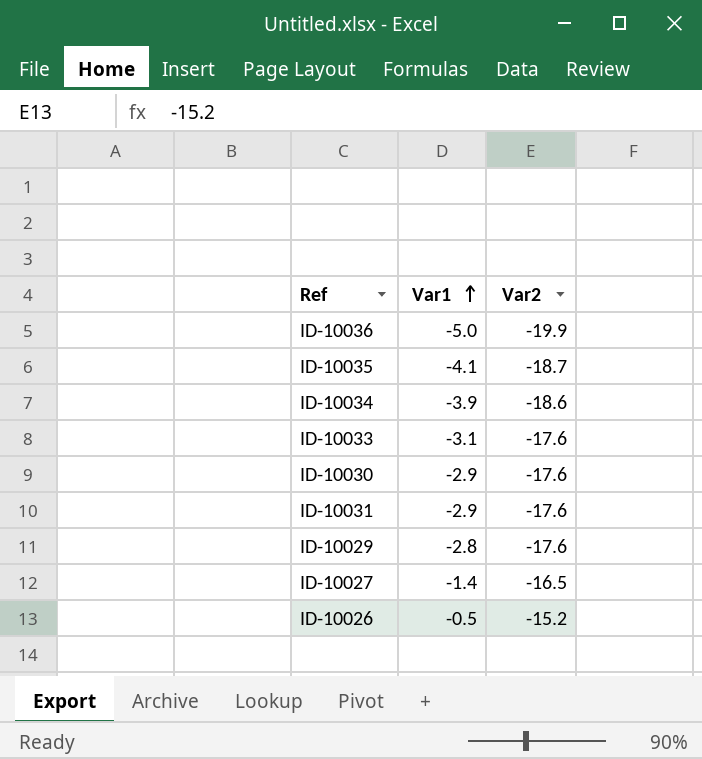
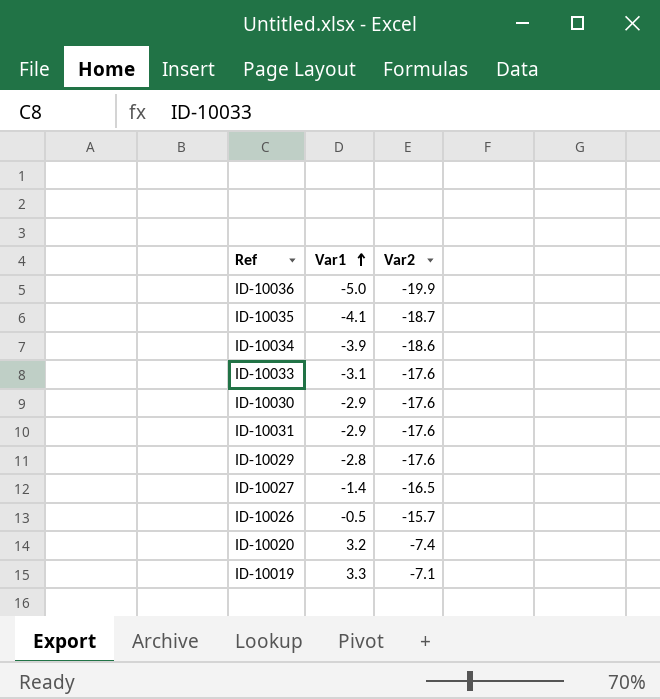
ID-10026 | Var2: -15.2 -> -15.7
row ID-10020: none -> 3.2 | -7.4
row ID-10019: none -> 3.3 | -7.1

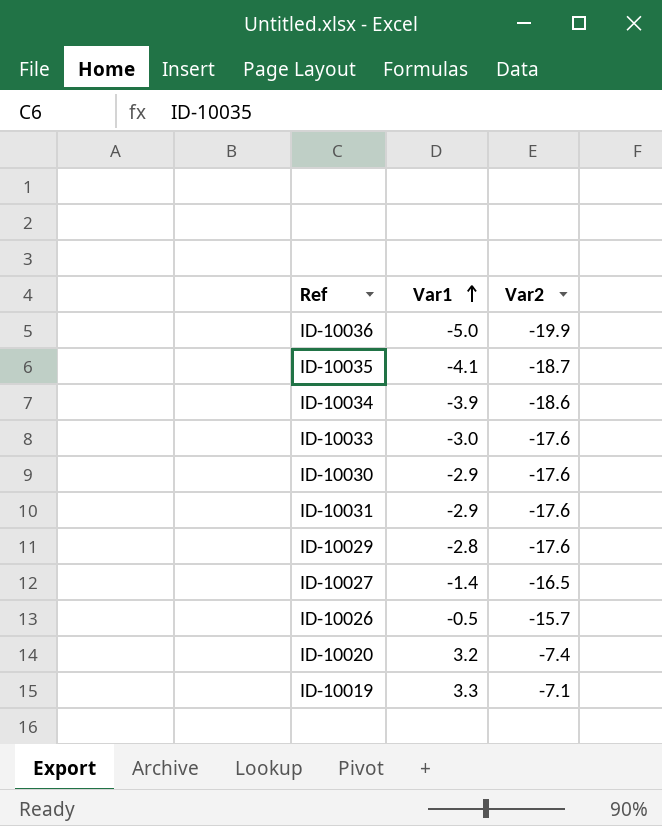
ID-10033 | Var1: -3.1 -> -3.0

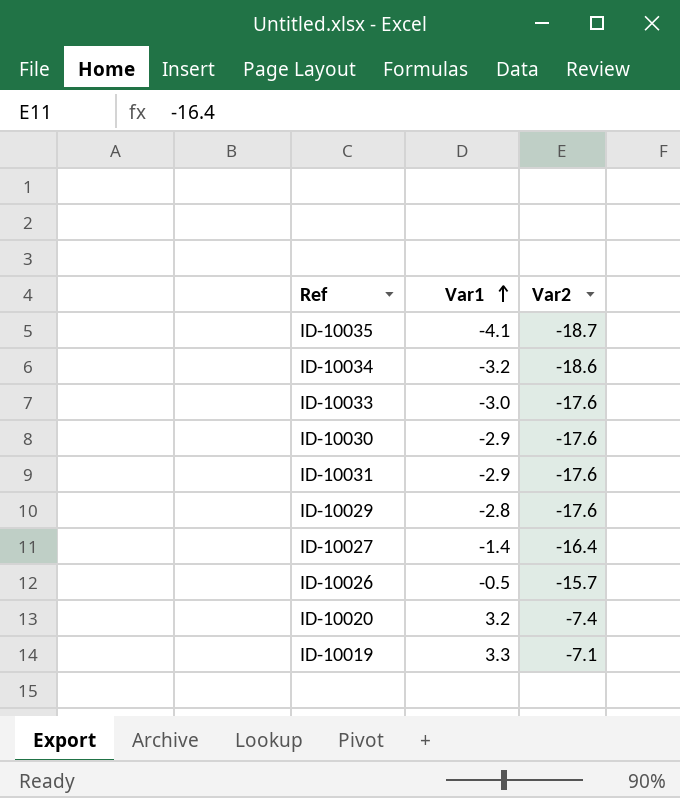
row ID-10036: -5.0 | -19.9 -> none
ID-10034 | Var1: -3.9 -> -3.2
ID-10027 | Var2: -16.5 -> -16.4

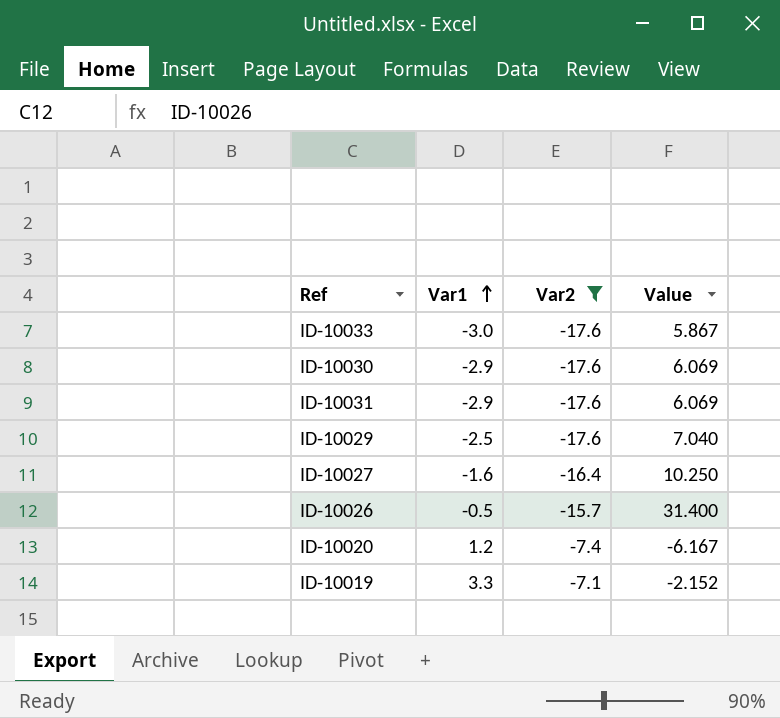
filter: none -> Var2 >= -17.6
column Value | formula: none -> [Var2] / [Var1]
ID-10029 | Var1: -2.8 -> -2.5
ID-10027 | Var1: -1.4 -> -1.6
ID-10020 | Var1: 3.2 -> 1.2

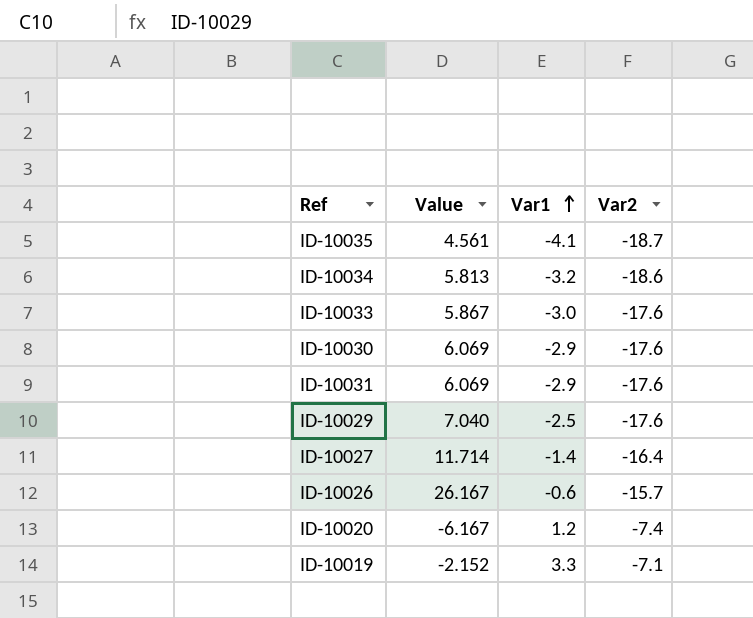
filter: Var2 >= -17.6 -> none
column Value | position: 4 -> 2
ID-10027 | Value: 10.250 -> 11.714
ID-10027 | Var1: -1.6 -> -1.4
ID-10026 | Value: 31.400 -> 26.167
ID-10026 | Var1: -0.5 -> -0.6

